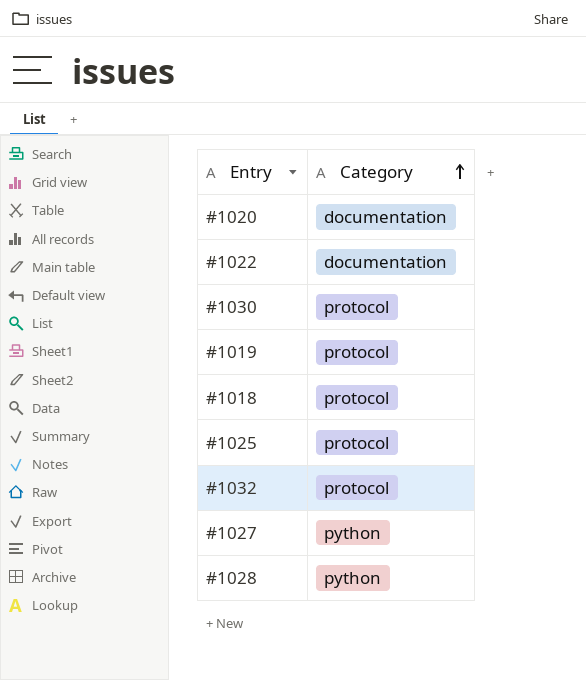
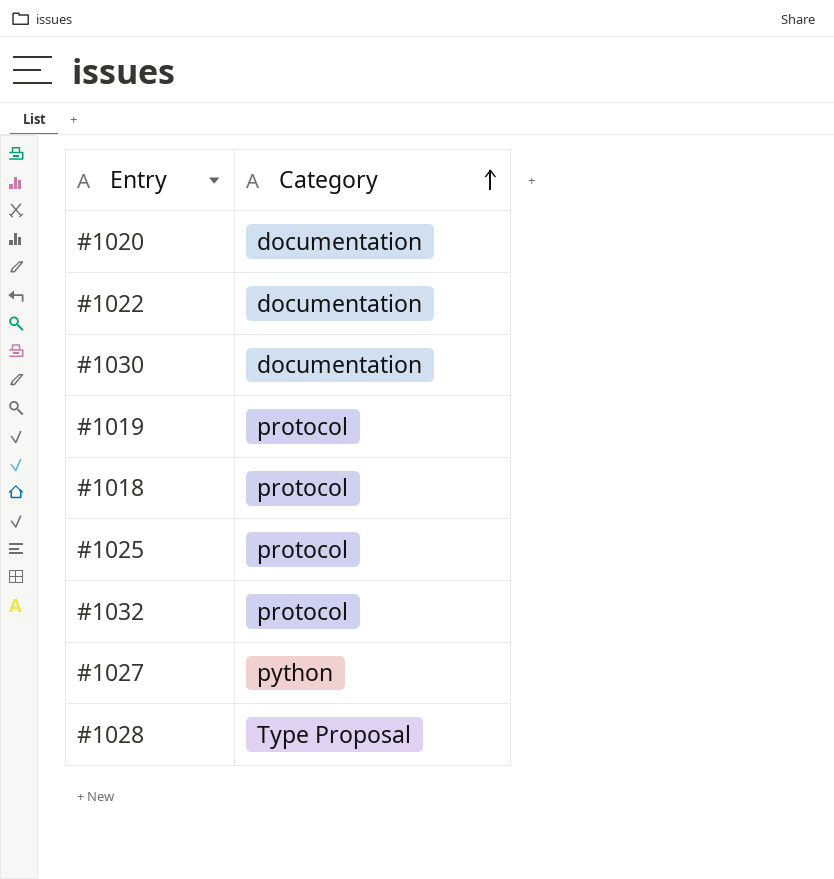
#1030 | Category: protocol -> documentation
#1028 | Category: python -> Type Proposal

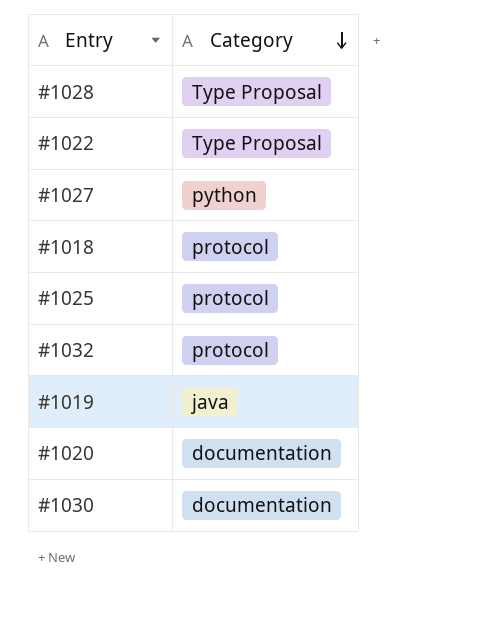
row order: Category ascending -> Category descending
#1022 | Category: documentation -> Type Proposal
#1019 | Category: protocol -> java

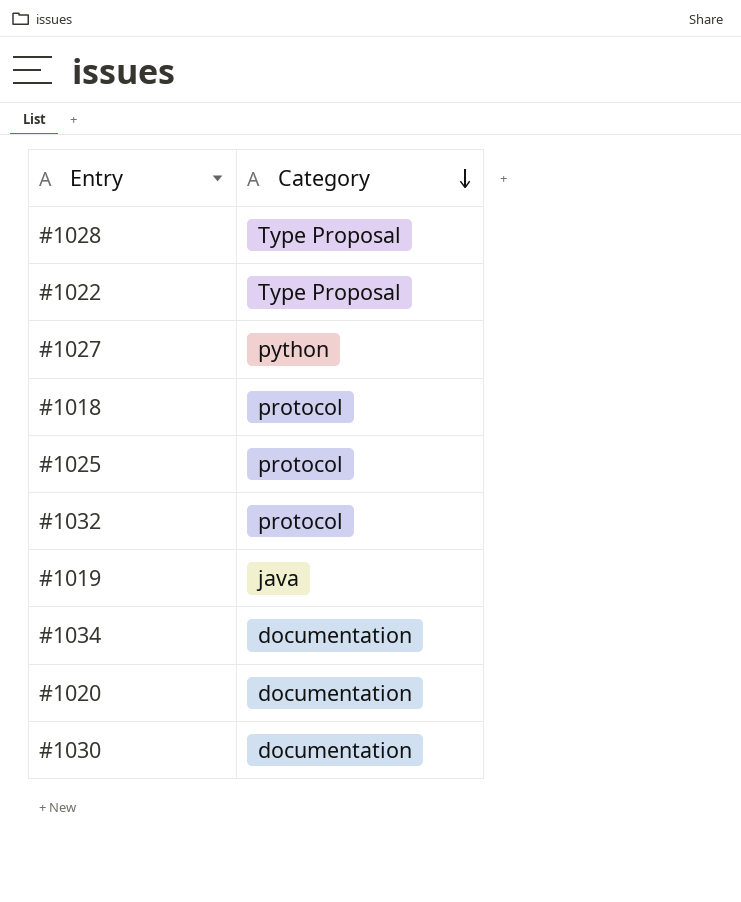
row #1034: none -> documentation

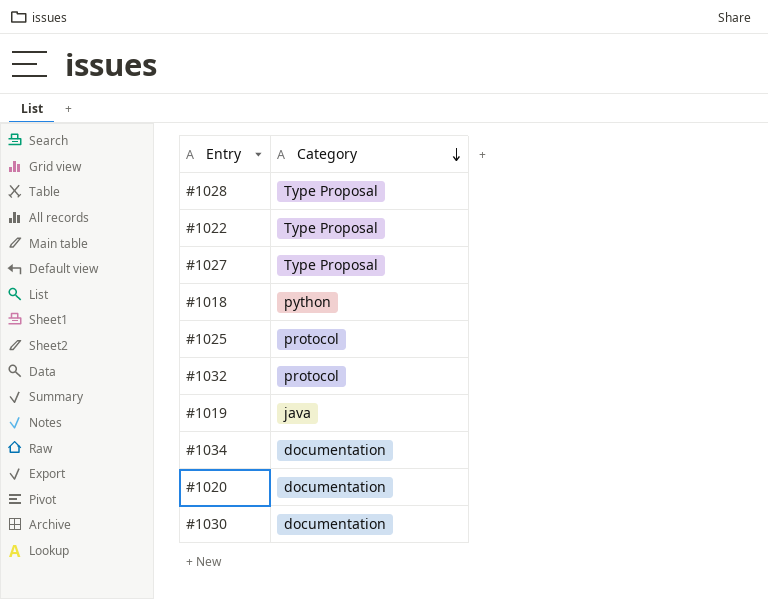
#1027 | Category: python -> Type Proposal
#1018 | Category: protocol -> python

